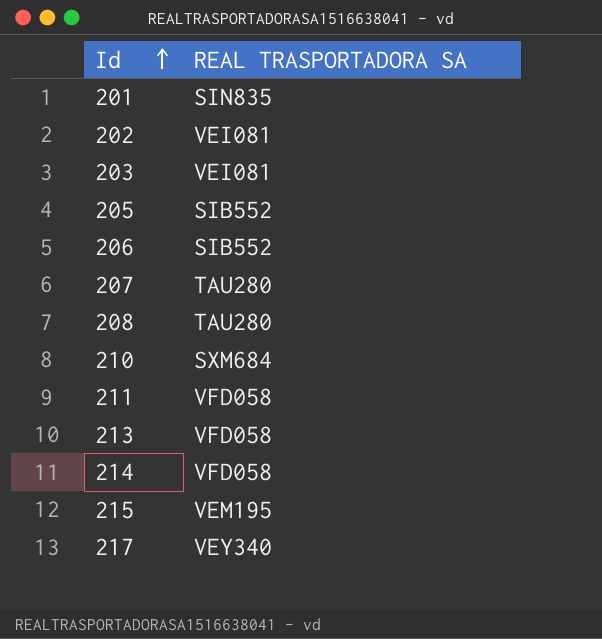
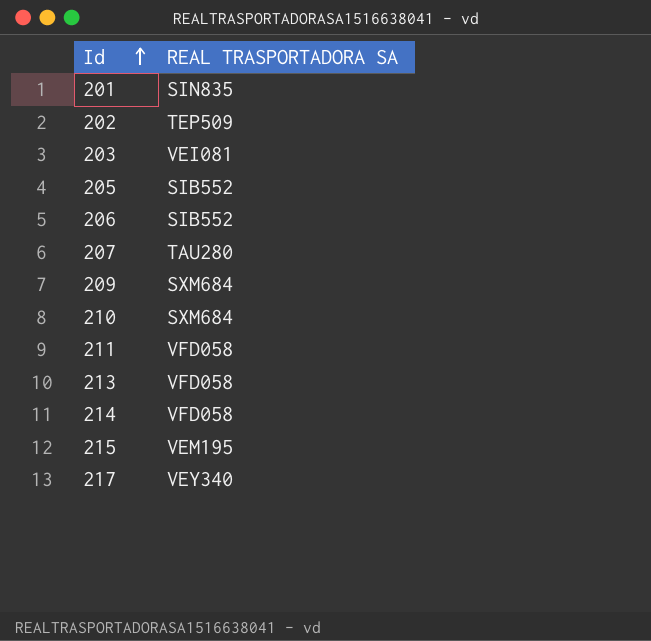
row 208: TAU280 -> none
202 | REAL TRASPORTADORA SA: VEI081 -> TEP509
row 209: none -> SXM684

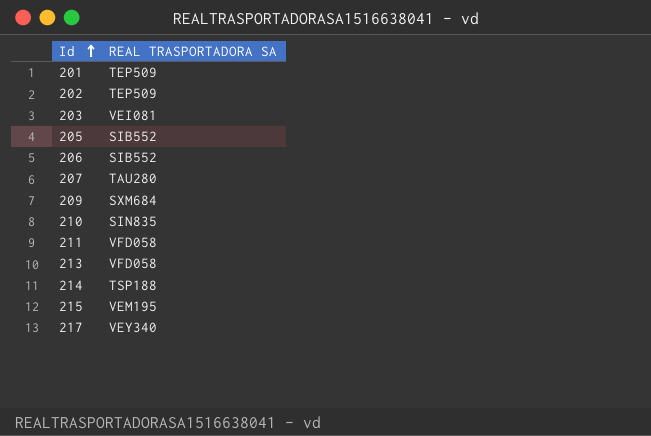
201 | REAL TRASPORTADORA SA: SIN835 -> TEP509
210 | REAL TRASPORTADORA SA: SXM684 -> SIN835
214 | REAL TRASPORTADORA SA: VFD058 -> TSP188

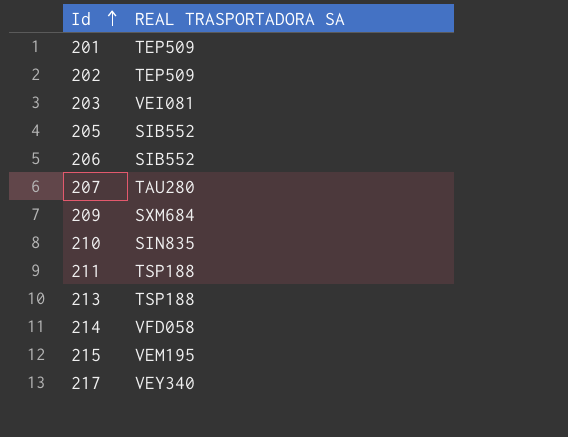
211 | REAL TRASPORTADORA SA: VFD058 -> TSP188
213 | REAL TRASPORTADORA SA: VFD058 -> TSP188
214 | REAL TRASPORTADORA SA: TSP188 -> VFD058

